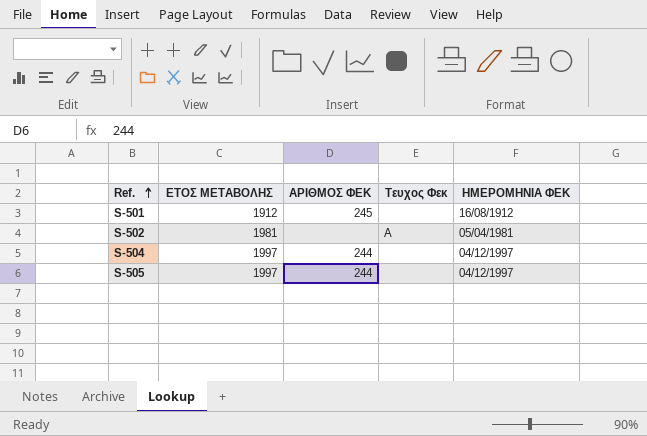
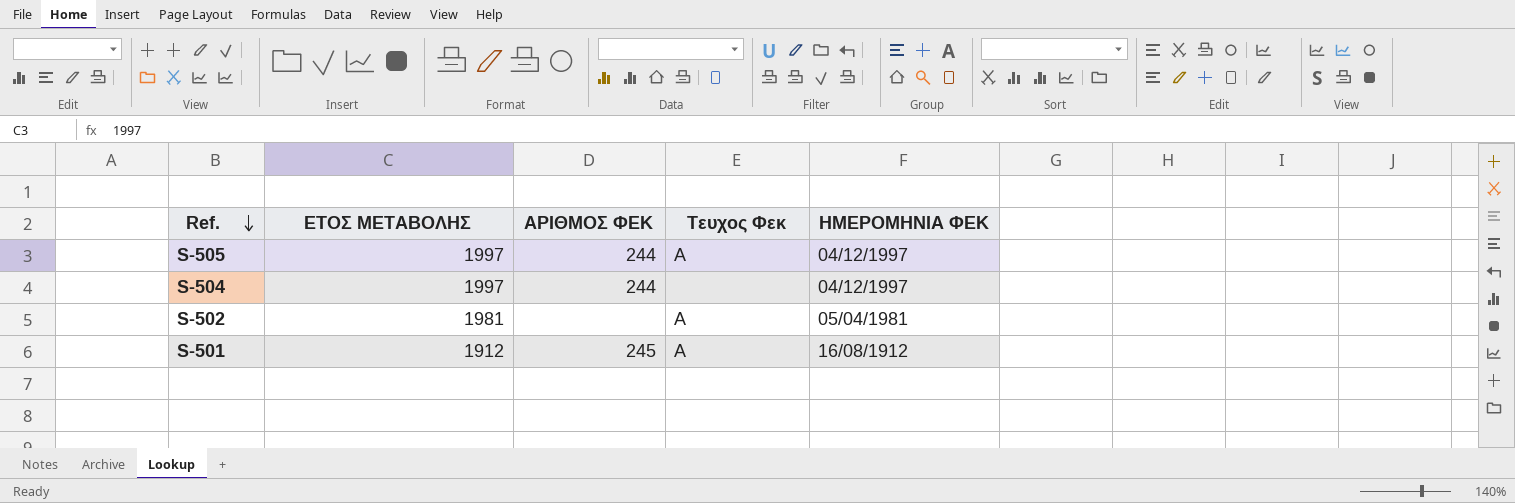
row order: Ref. ascending -> Ref. descending
S-505 | Τευχος Φεκ: none -> Α
S-501 | Τευχος Φεκ: none -> Α

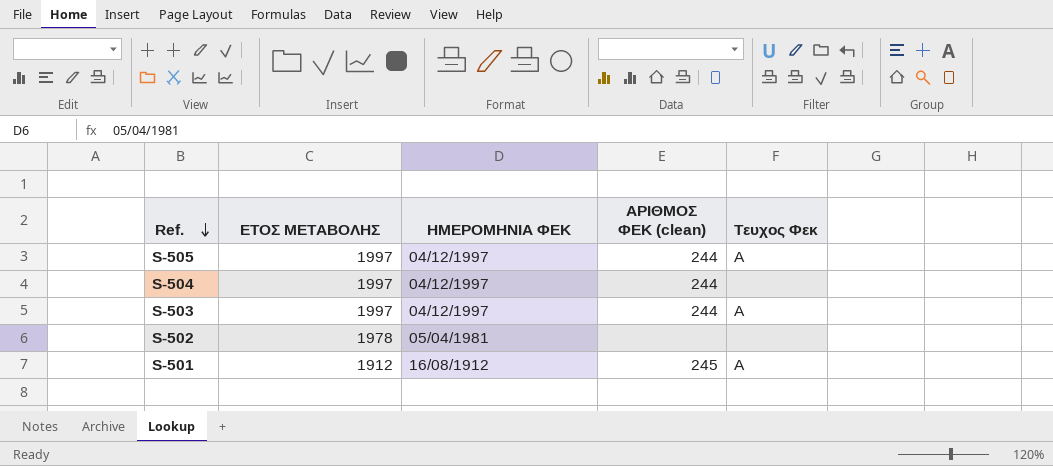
column ΗΜΕΡΟΜΗΝΙΑ ΦΕΚ | position: 5 -> 3
column name: ΑΡΙΘΜΟΣ ΦΕΚ -> ΑΡΙΘΜΟΣ ΦΕΚ (clean)
row S-503: none -> 1997 | 04/12/1997 | 244 | Α
S-502 | ΕΤΟΣ ΜΕΤΑΒΟΛΗΣ: 1981 -> 1978
S-502 | Τευχος Φεκ: Α -> none

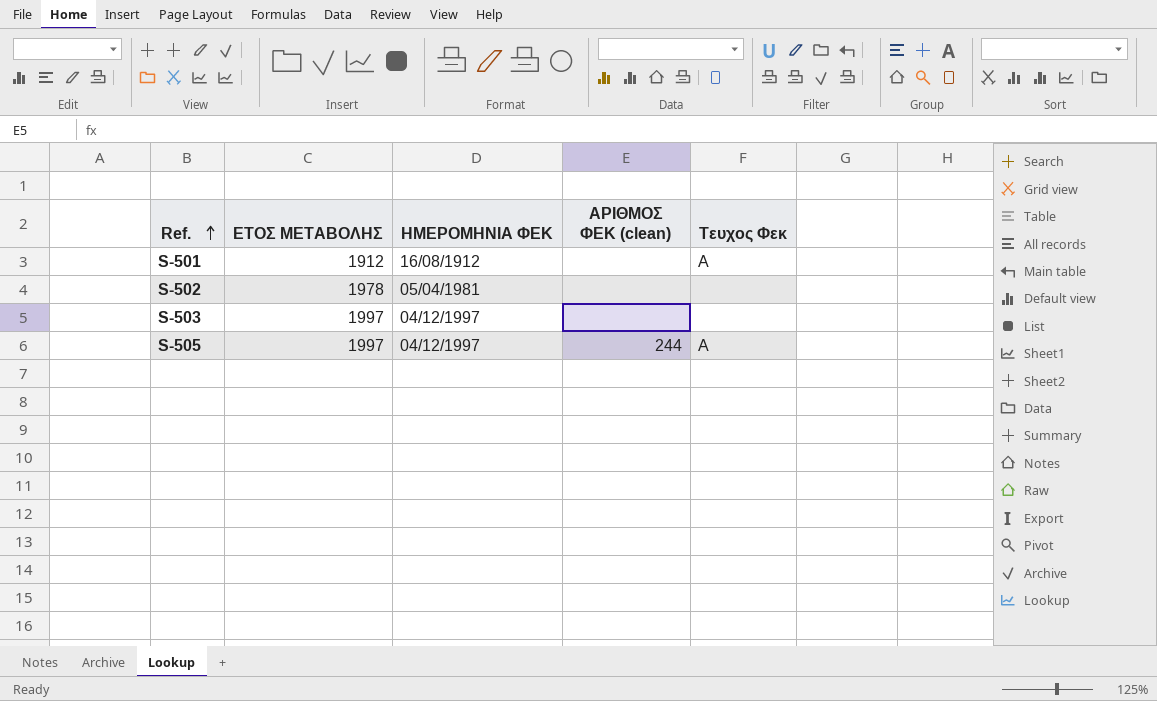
row order: Ref. descending -> Ref. ascending
row S-504: 1997 | 04/12/1997 | 244 | none -> none
S-501 | ΑΡΙΘΜΟΣ ΦΕΚ (clean): 245 -> none
S-503 | ΑΡΙΘΜΟΣ ΦΕΚ (clean): 244 -> none
S-503 | Τευχος Φεκ: Α -> none

